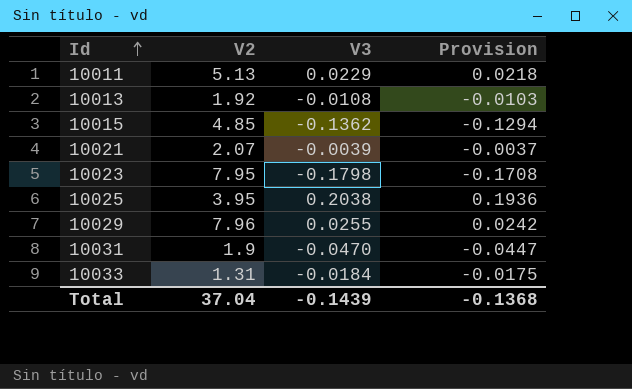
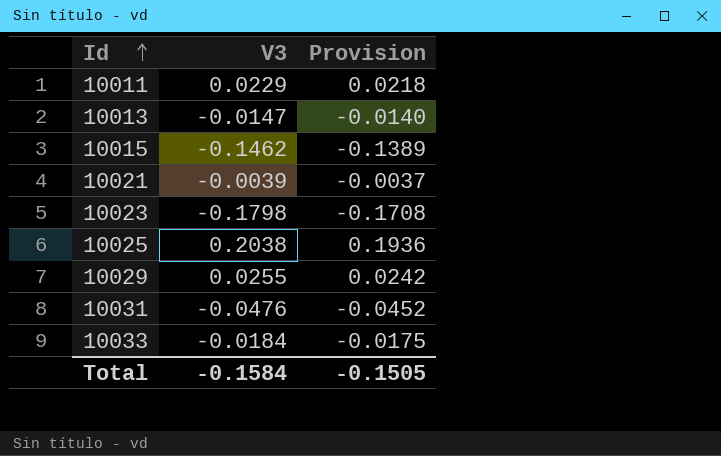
column V2 | position: 2 -> none
10013 | V3: -0.0108 -> -0.0147
10013 | Provision: -0.0103 -> -0.0140
10015 | V3: -0.1362 -> -0.1462
10015 | Provision: -0.1294 -> -0.1389
10031 | V3: -0.0470 -> -0.0476
10031 | Provision: -0.0447 -> -0.0452
Total | V3: -0.1439 -> -0.1584
Total | Provision: -0.1368 -> -0.1505

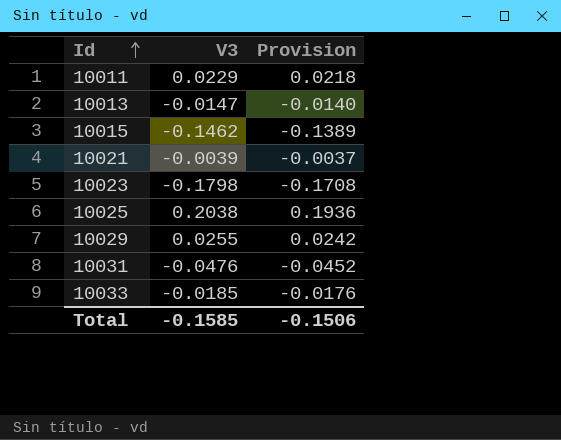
10033 | V3: -0.0184 -> -0.0185
10033 | Provision: -0.0175 -> -0.0176
Total | V3: -0.1584 -> -0.1585
Total | Provision: -0.1505 -> -0.1506

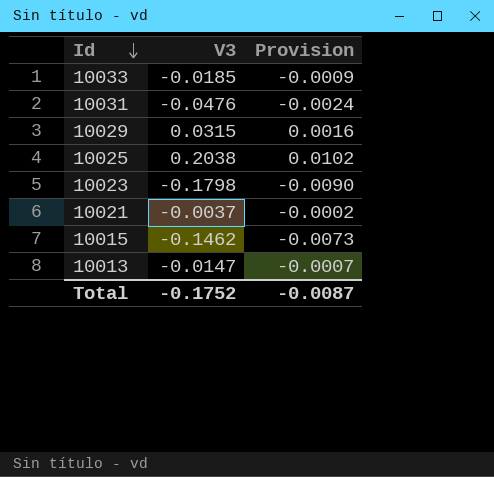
row order: Id ascending -> Id descending
column Provision | formula: [V3] * 0.95 -> [V3] * 0.05
row 10011: 0.0229 | 0.0218 -> none
10029 | V3: 0.0255 -> 0.0315
10021 | V3: -0.0039 -> -0.0037
Total | V3: -0.1585 -> -0.1752
Total | Provision: -0.1506 -> -0.0087

